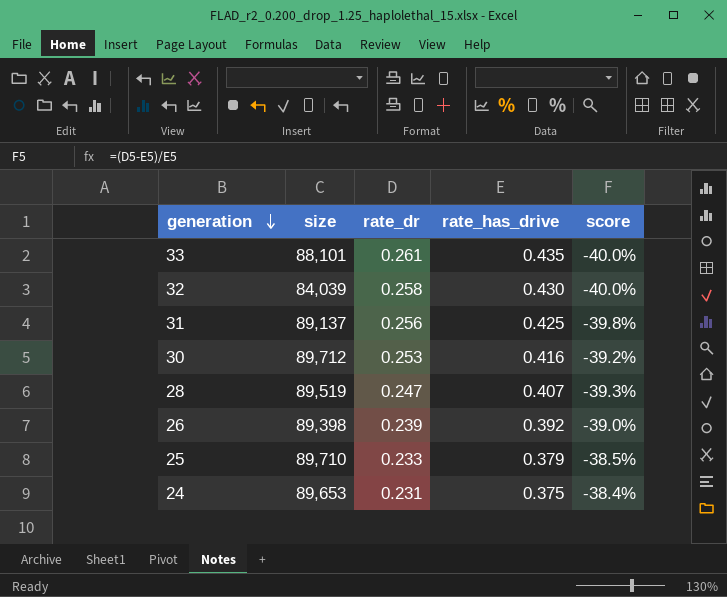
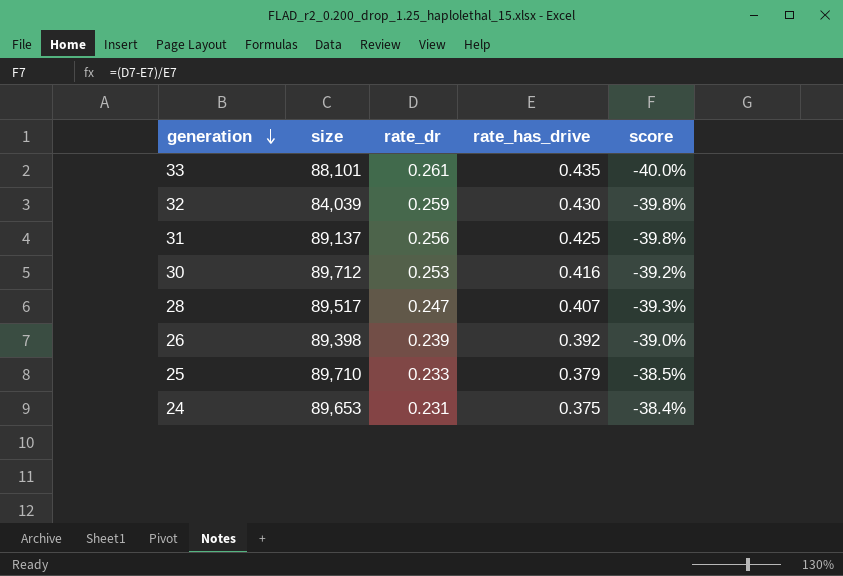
32 | rate_dr: 0.258 -> 0.259
32 | score: -40.0% -> -39.8%
28 | size: 89,519 -> 89,517

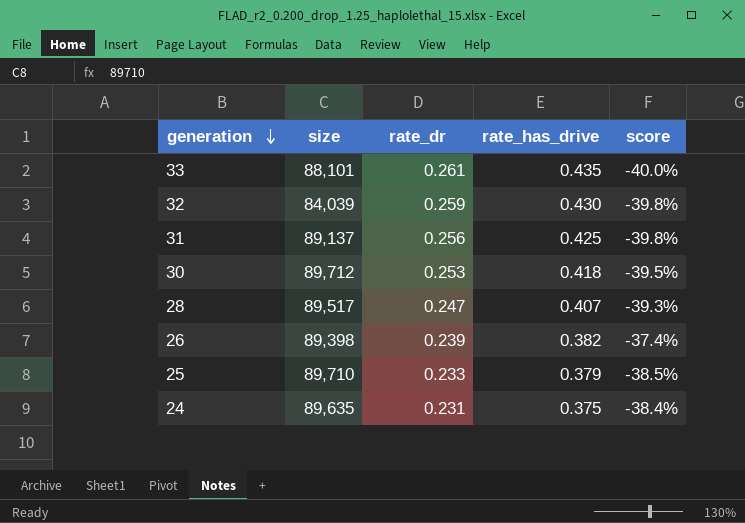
30 | rate_has_drive: 0.416 -> 0.418
30 | score: -39.2% -> -39.5%
26 | rate_has_drive: 0.392 -> 0.382
26 | score: -39.0% -> -37.4%
24 | size: 89,653 -> 89,635

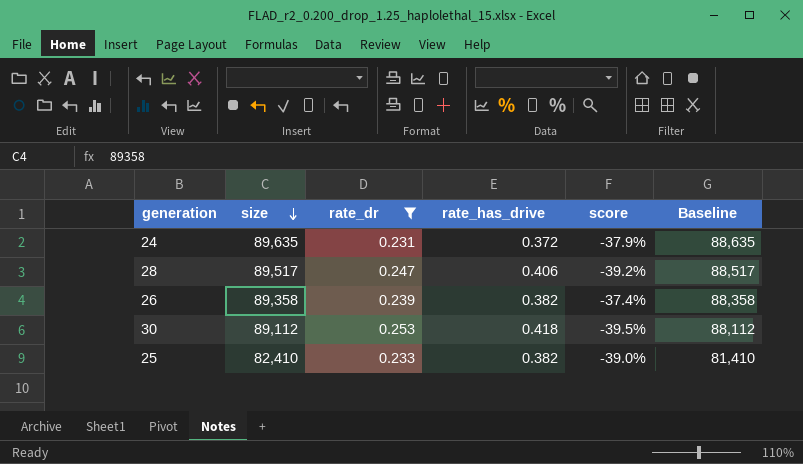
filter: none -> rate_dr <= 0.253
row order: generation descending -> size descending
column Baseline | formula: none -> [size] - 1000
24 | rate_has_drive: 0.375 -> 0.372
24 | score: -38.4% -> -37.9%
28 | rate_has_drive: 0.407 -> 0.406
28 | score: -39.3% -> -39.2%
26 | size: 89,398 -> 89,358
30 | size: 89,712 -> 89,112
25 | size: 89,710 -> 82,410
25 | rate_has_drive: 0.379 -> 0.382
25 | score: -38.5% -> -39.0%

